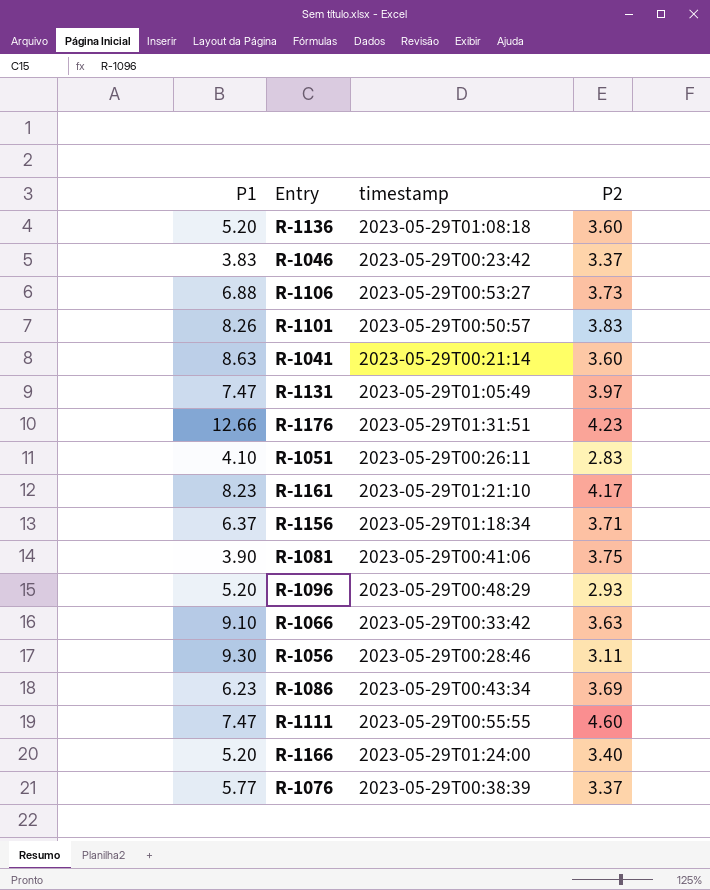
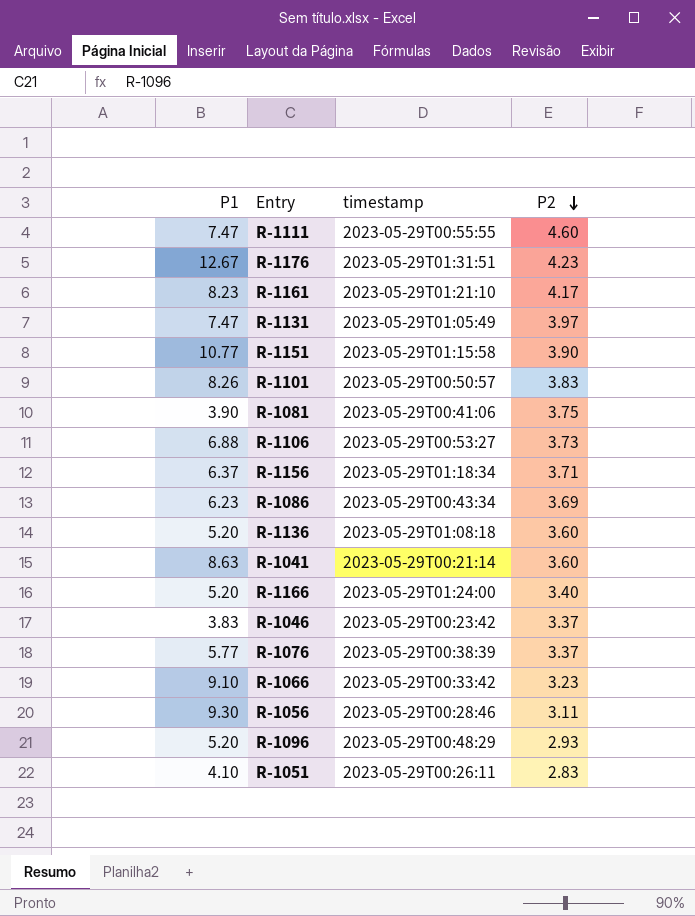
row order: none -> P2 descending
R-1176 | P1: 12.66 -> 12.67
row R-1151: none -> 10.77 | 2023-05-29T01:15:58 | 3.90
R-1066 | P2: 3.63 -> 3.23

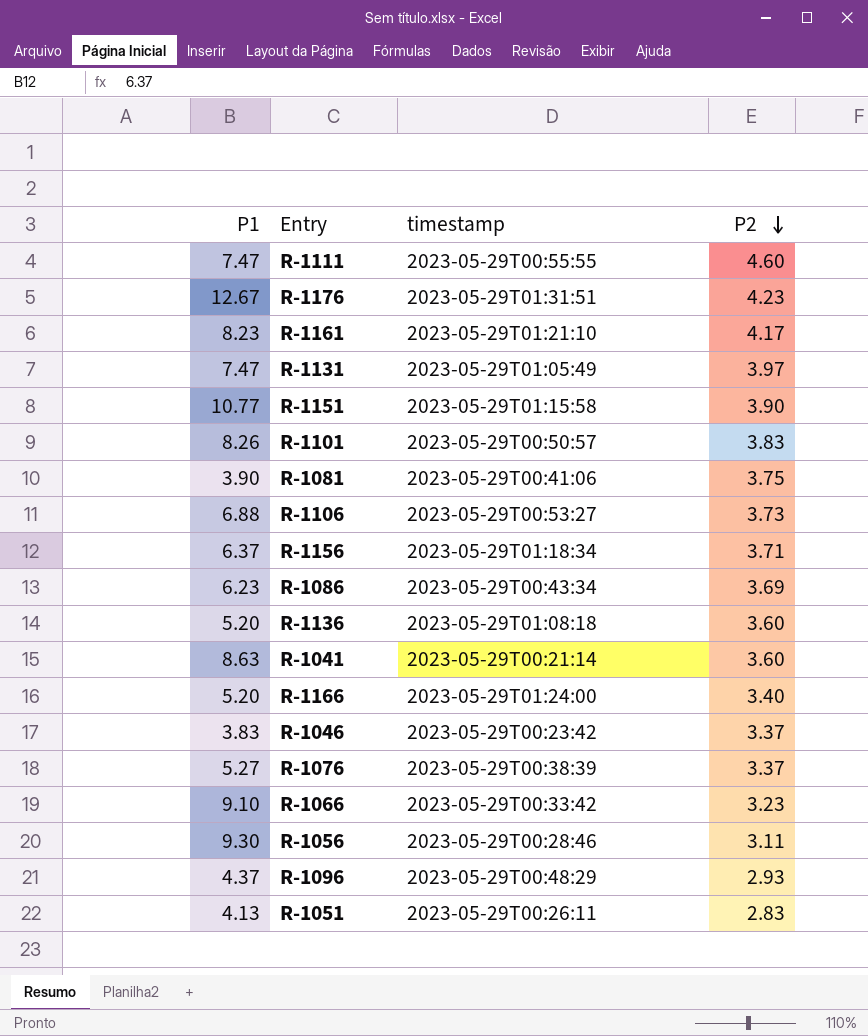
R-1076 | P1: 5.77 -> 5.27
R-1096 | P1: 5.20 -> 4.37
R-1051 | P1: 4.10 -> 4.13

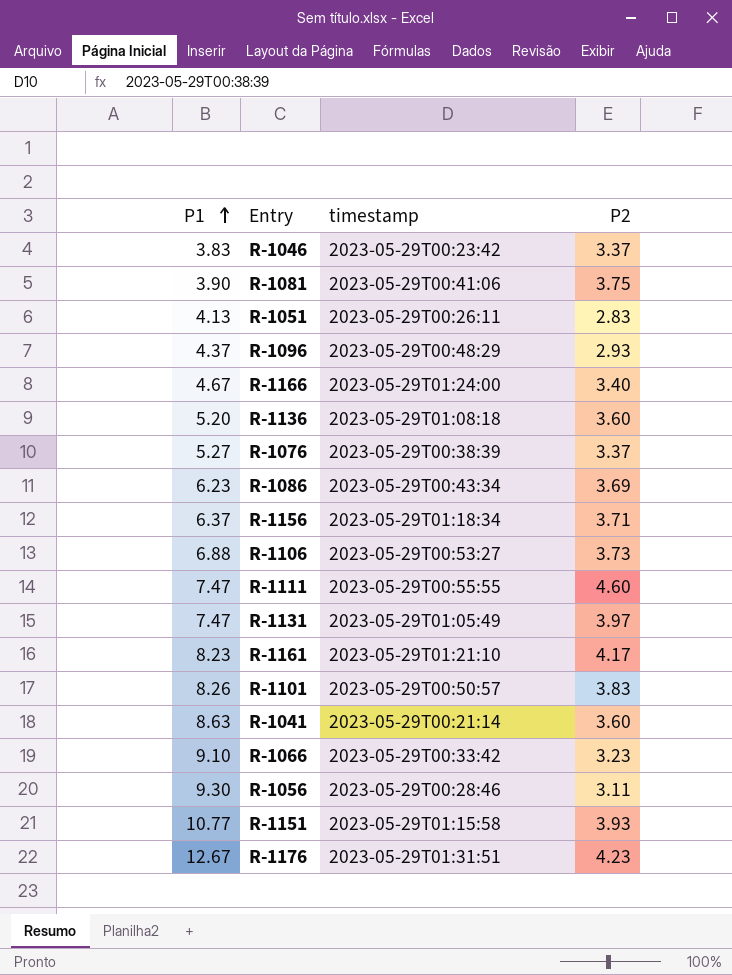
row order: P2 descending -> P1 ascending
R-1166 | P1: 5.20 -> 4.67
R-1151 | P2: 3.90 -> 3.93

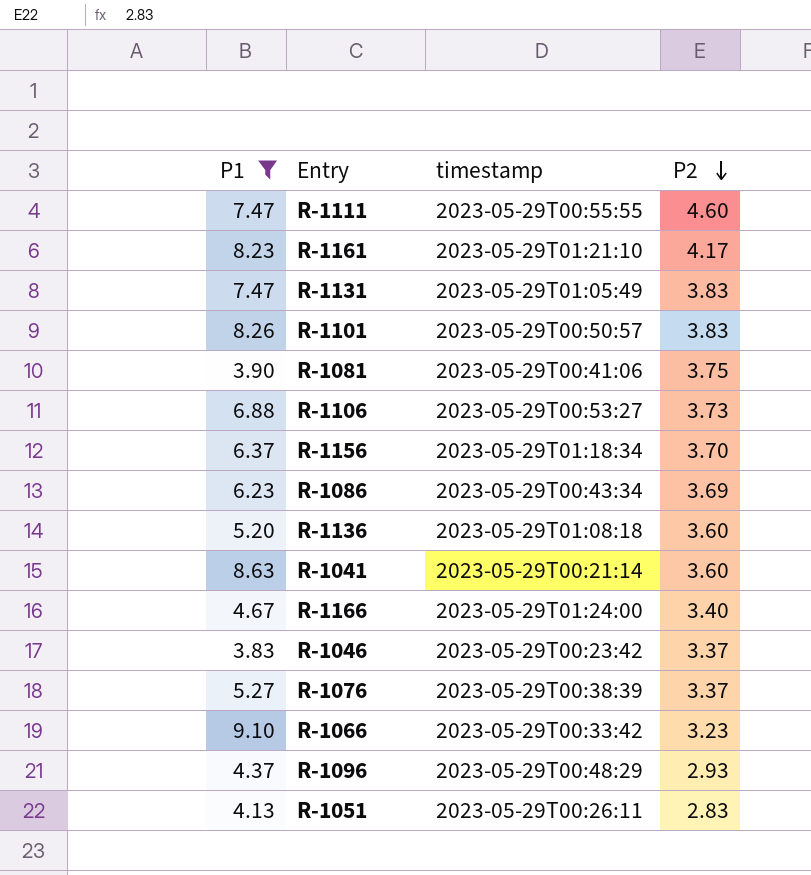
filter: none -> P1 <= 9.10
row order: P1 ascending -> P2 descending
R-1131 | P2: 3.97 -> 3.83
R-1156 | P2: 3.71 -> 3.70

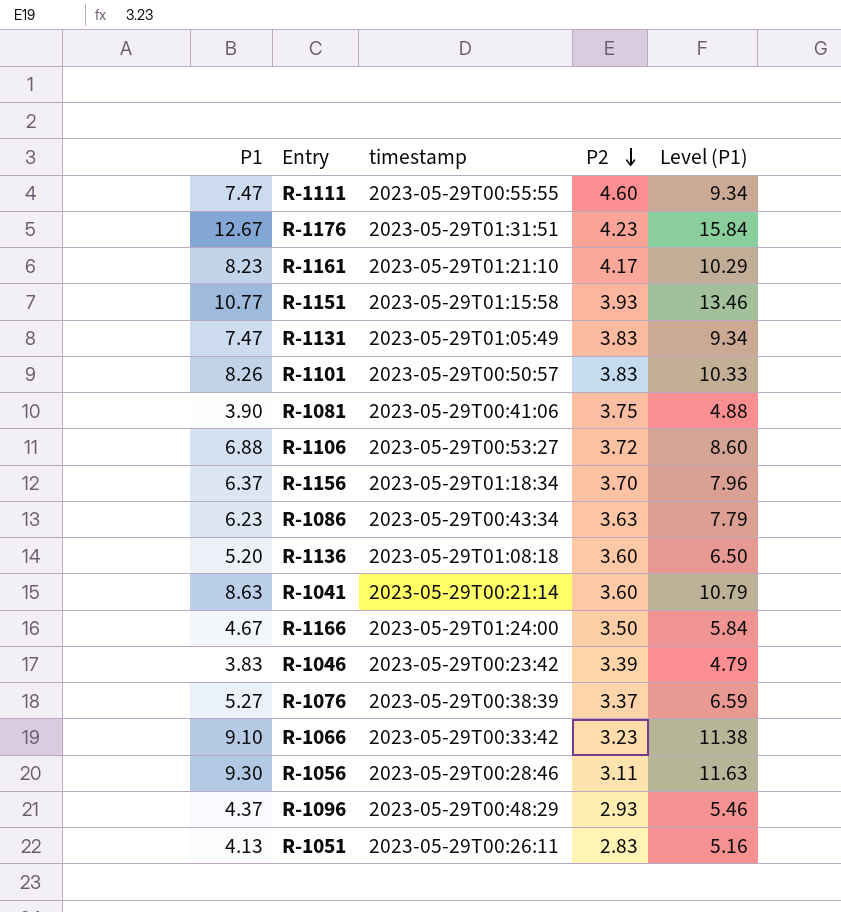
filter: P1 <= 9.10 -> none
column Level (P1) | formula: none -> [P1] * 1.25
R-1106 | P2: 3.73 -> 3.72
R-1086 | P2: 3.69 -> 3.63
R-1166 | P2: 3.40 -> 3.50
R-1046 | P2: 3.37 -> 3.39

